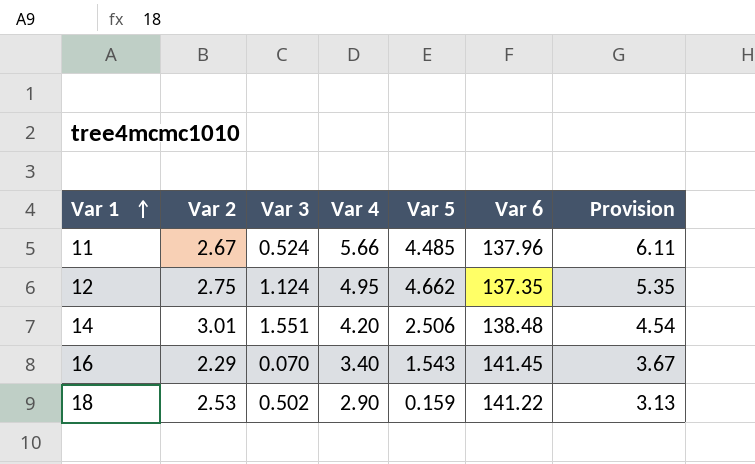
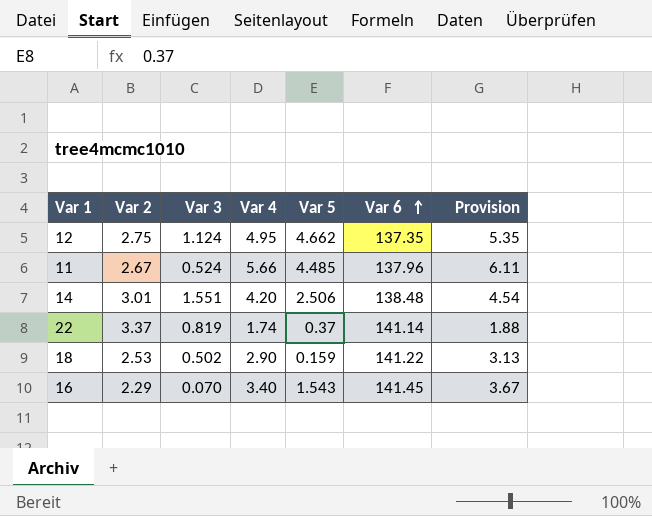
row order: Var 1 ascending -> Var 6 ascending
row 22: none -> 3.37 | 0.819 | 1.74 | 0.37 | 141.14 | 1.88

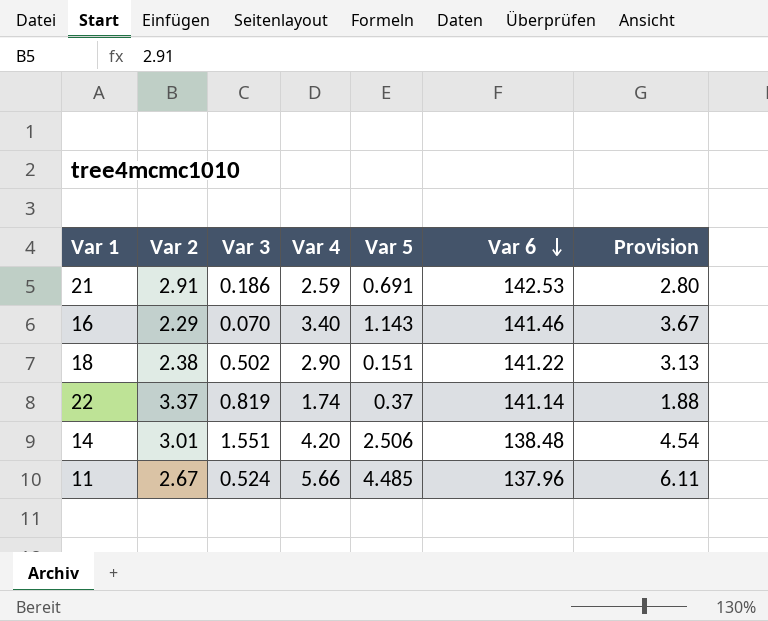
row order: Var 6 ascending -> Var 6 descending
row 12: 2.75 | 1.124 | 4.95 | 4.662 | 137.35 | 5.35 -> none
row 21: none -> 2.91 | 0.186 | 2.59 | 0.691 | 142.53 | 2.80
16 | Var 5: 1.543 -> 1.143
16 | Var 6: 141.45 -> 141.46
18 | Var 2: 2.53 -> 2.38
18 | Var 5: 0.159 -> 0.151

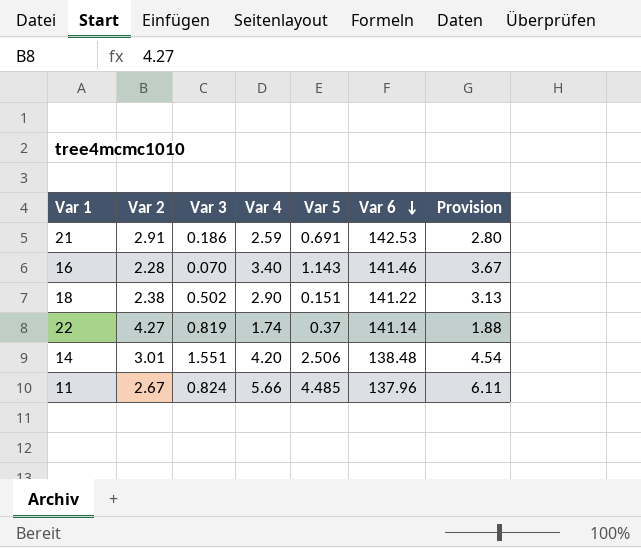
16 | Var 2: 2.29 -> 2.28
22 | Var 2: 3.37 -> 4.27
11 | Var 3: 0.524 -> 0.824

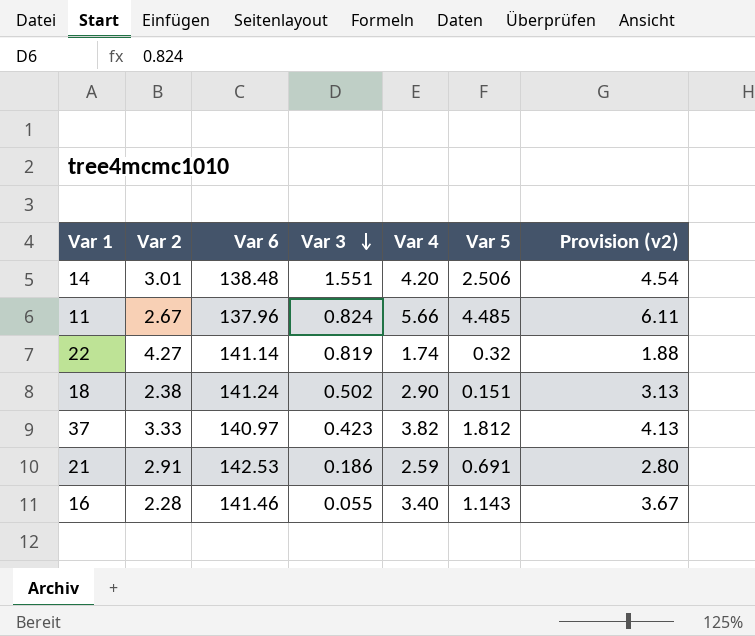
row order: Var 6 descending -> Var 3 descending
column Var 6 | position: 6 -> 3
column name: Provision -> Provision (v2)
22 | Var 5: 0.37 -> 0.32
18 | Var 6: 141.22 -> 141.24
row 37: none -> 3.33 | 140.97 | 0.423 | 3.82 | 1.812 | 4.13
16 | Var 3: 0.070 -> 0.055

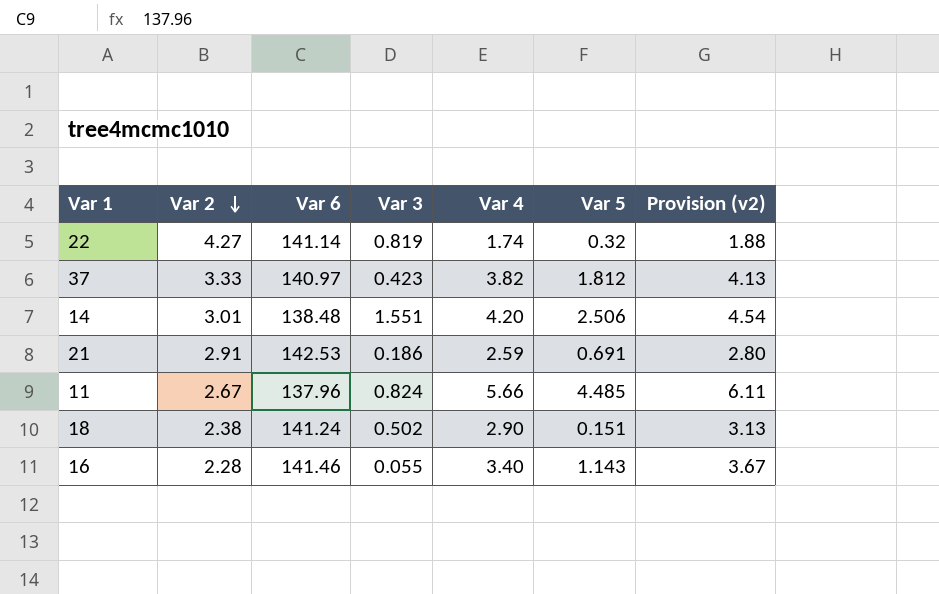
row order: Var 3 descending -> Var 2 descending

